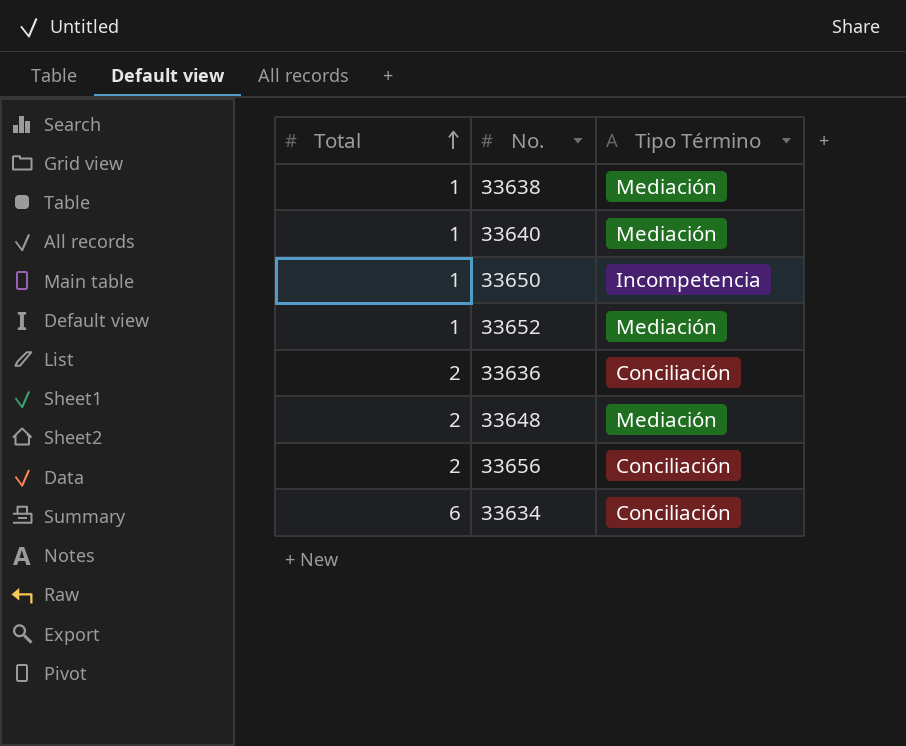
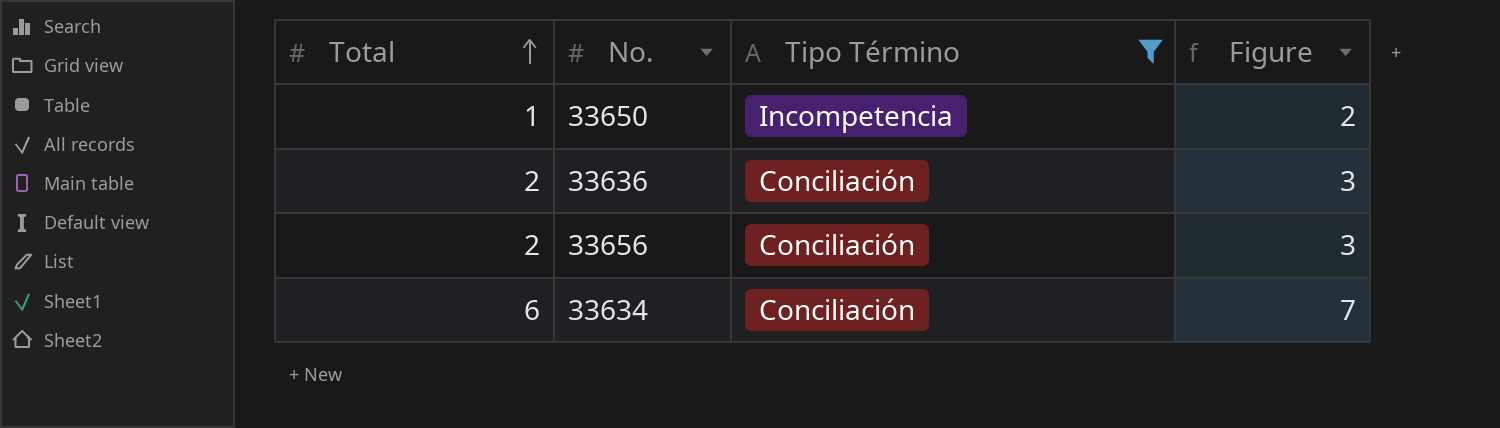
filter: none -> Tipo Término != Mediación
column Figure | formula: none -> [Total] + 1

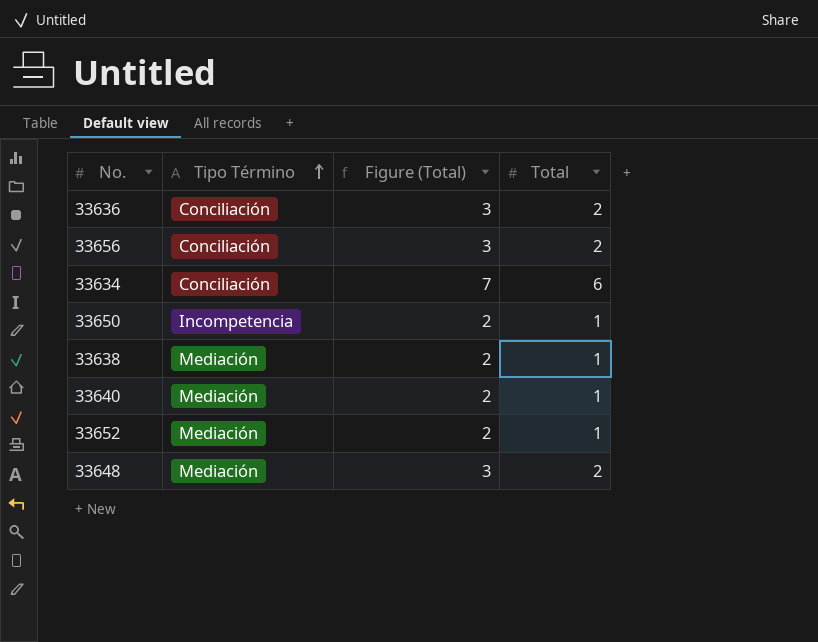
filter: Tipo Término != Mediación -> none
row order: Total ascending -> Tipo Término ascending
column name: Figure -> Figure (Total)
column Total | position: 1 -> 4

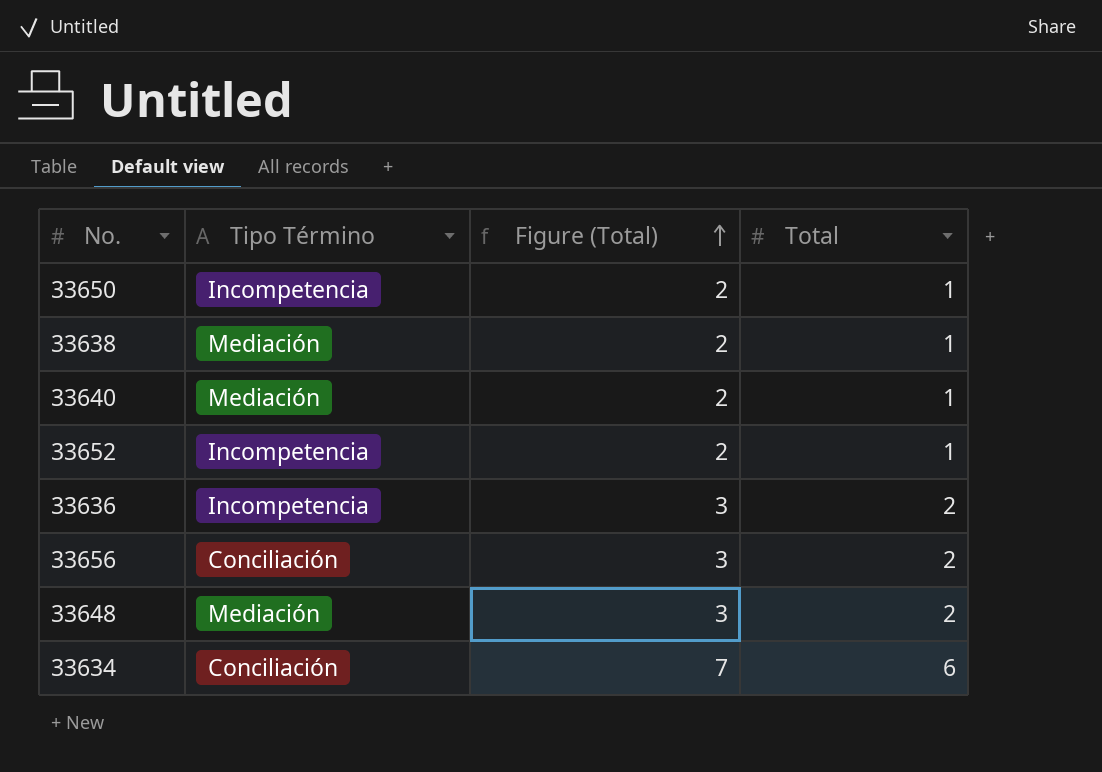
row order: Tipo Término ascending -> Figure (Total) ascending
33652 | Tipo Término: Mediación -> Incompetencia
33636 | Tipo Término: Conciliación -> Incompetencia

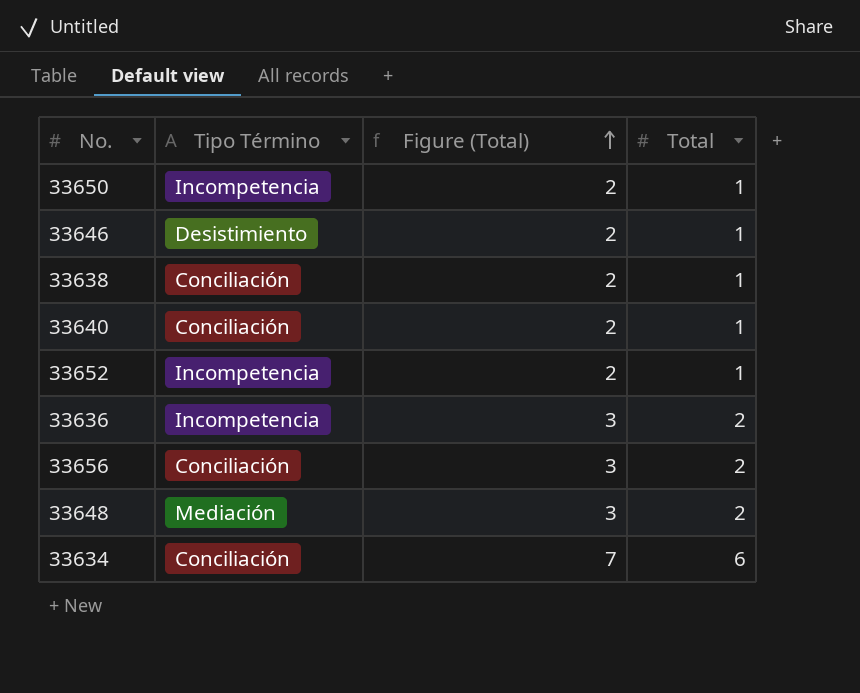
row 33646: none -> Desistimiento | 2 | 1
33638 | Tipo Término: Mediación -> Conciliación
33640 | Tipo Término: Mediación -> Conciliación

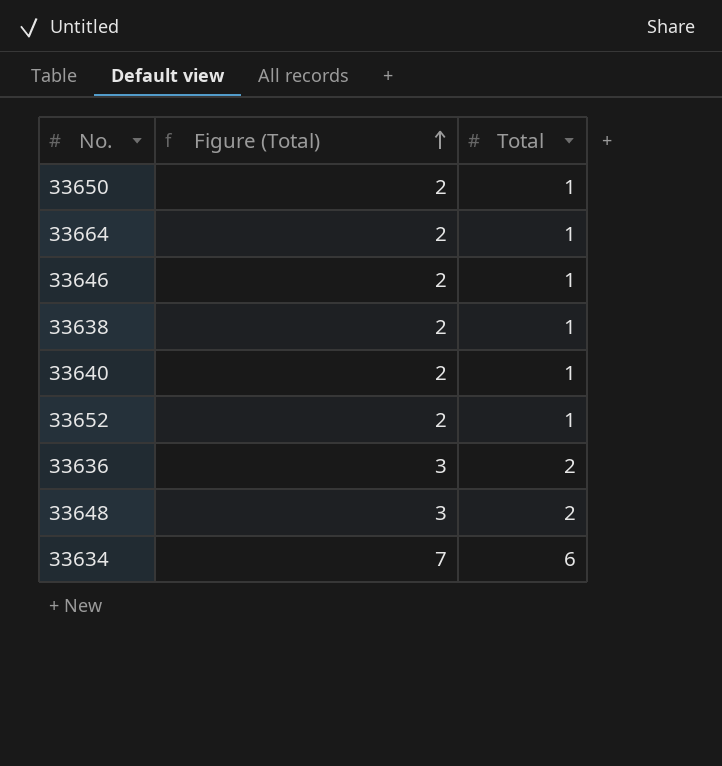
column Tipo Término | position: 2 -> none
row 33656: Conciliación | 3 | 2 -> none
row 33664: none -> 2 | 1

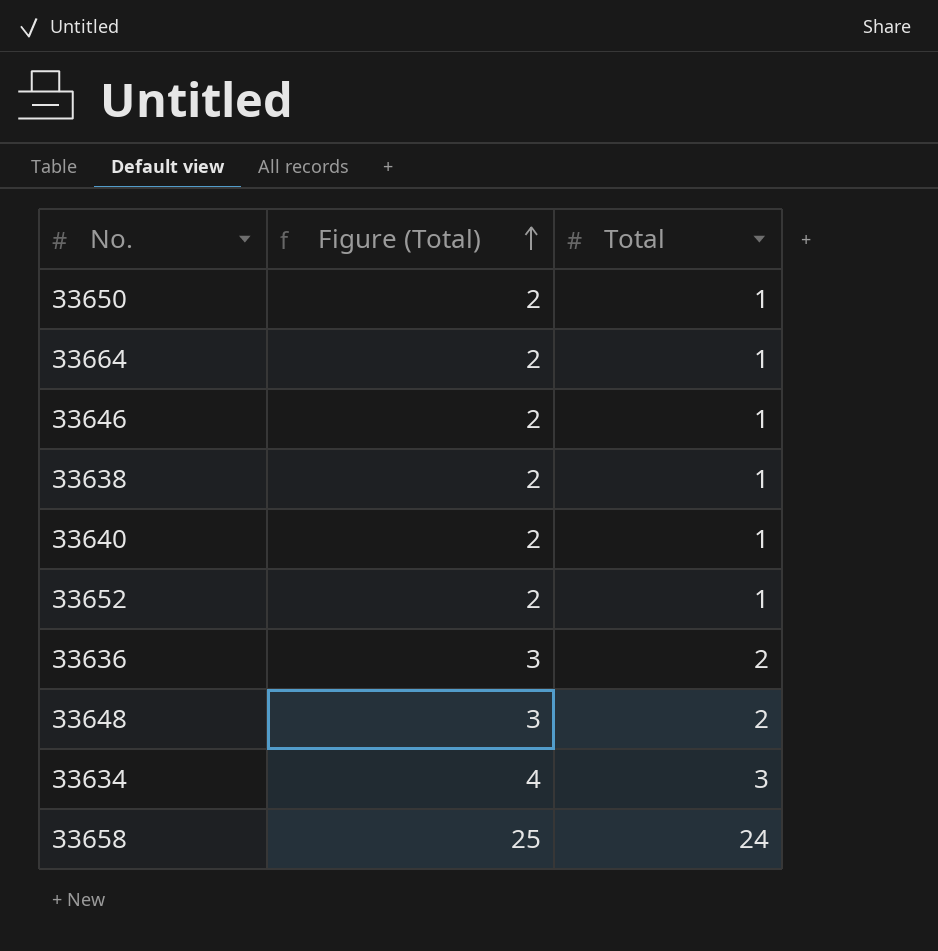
33634 | Figure (Total): 7 -> 4
33634 | Total: 6 -> 3
row 33658: none -> 25 | 24

